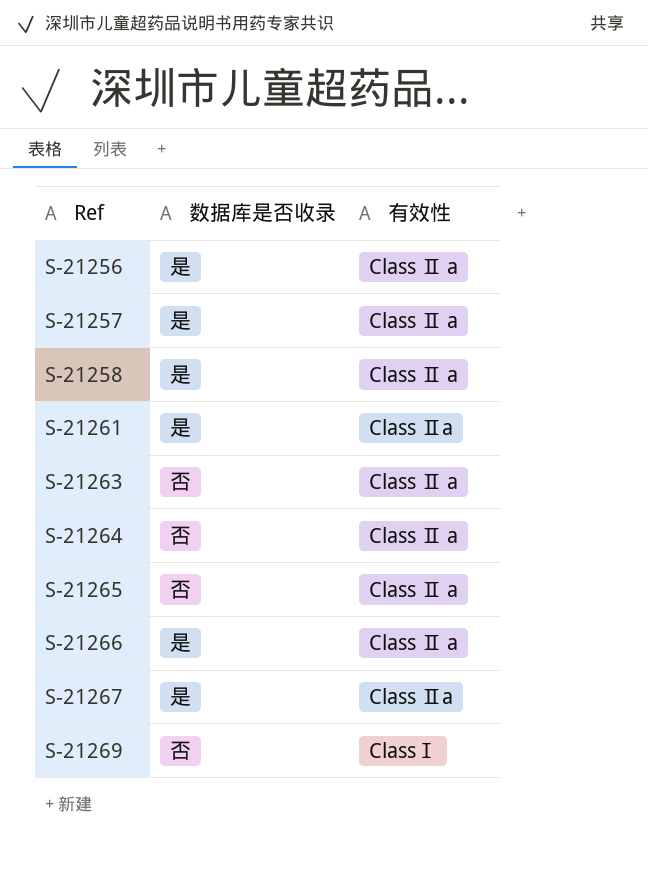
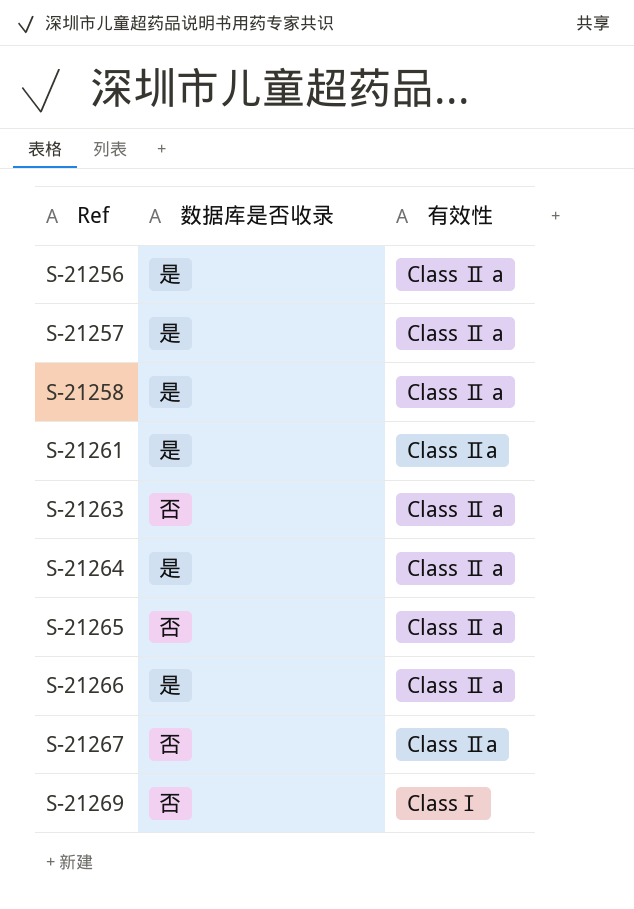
S-21264 | 数据库是否收录: 否 -> 是
S-21267 | 数据库是否收录: 是 -> 否

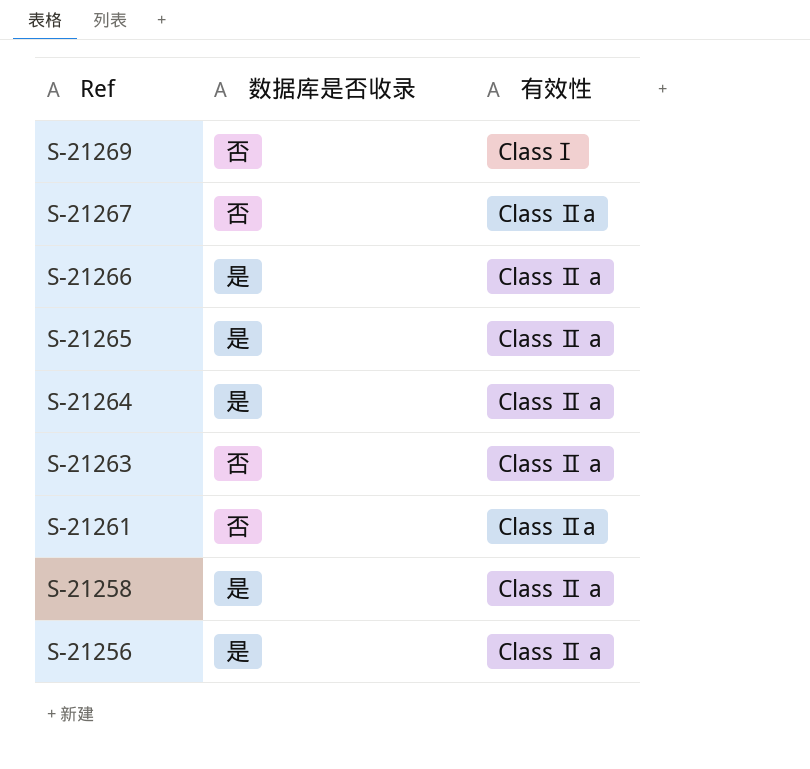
row order: Ref ascending -> Ref descending
row S-21257: 是 | Class Ⅱ a -> none
S-21265 | 数据库是否收录: 否 -> 是
S-21261 | 数据库是否收录: 是 -> 否

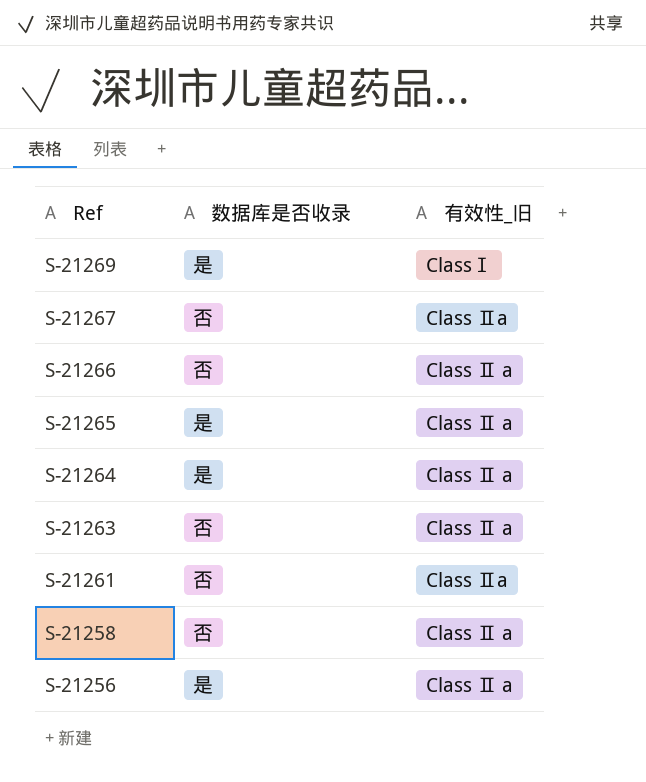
column name: 有效性 -> 有效性_旧
S-21269 | 数据库是否收录: 否 -> 是
S-21266 | 数据库是否收录: 是 -> 否
S-21258 | 数据库是否收录: 是 -> 否

